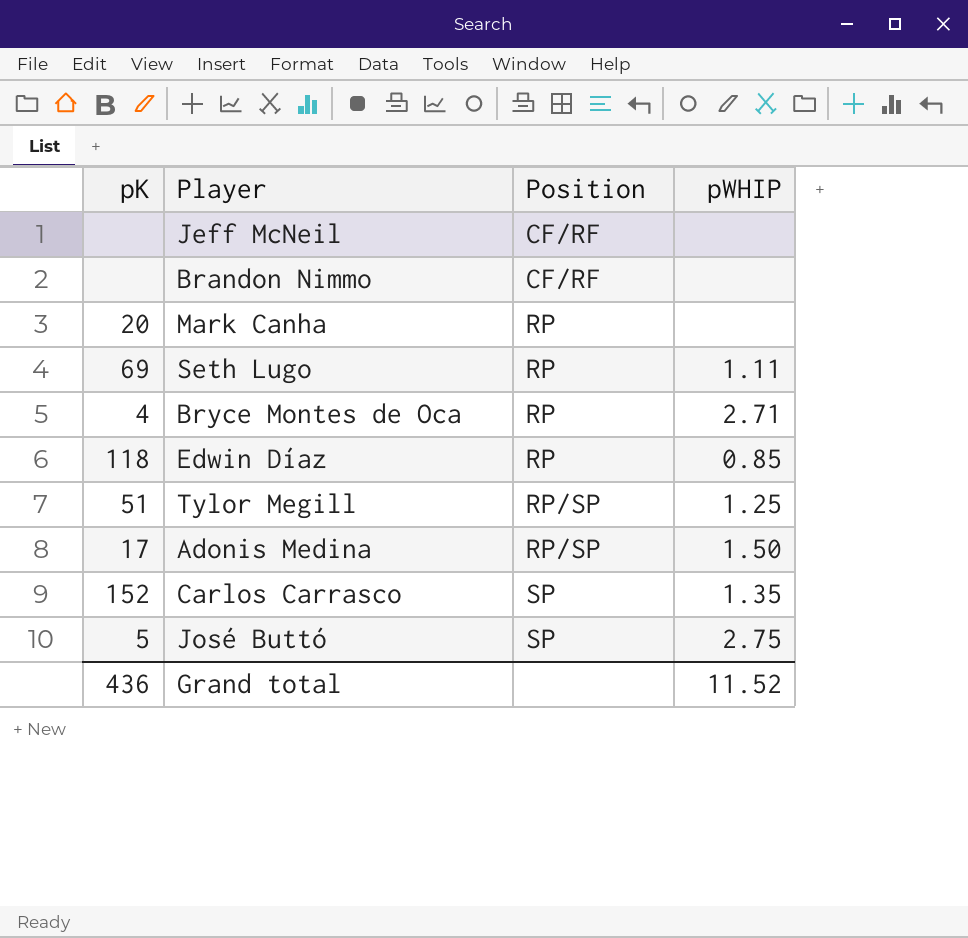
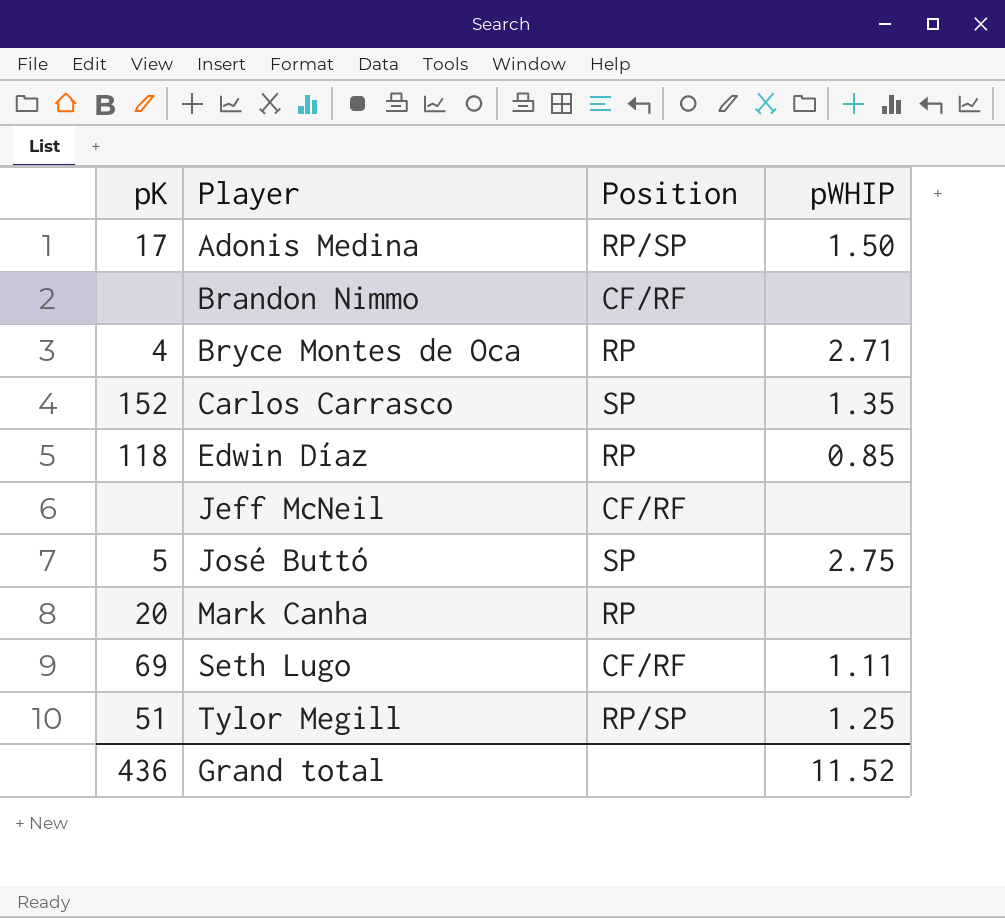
row order: Position ascending -> Player ascending
Seth Lugo | Position: RP -> CF/RF

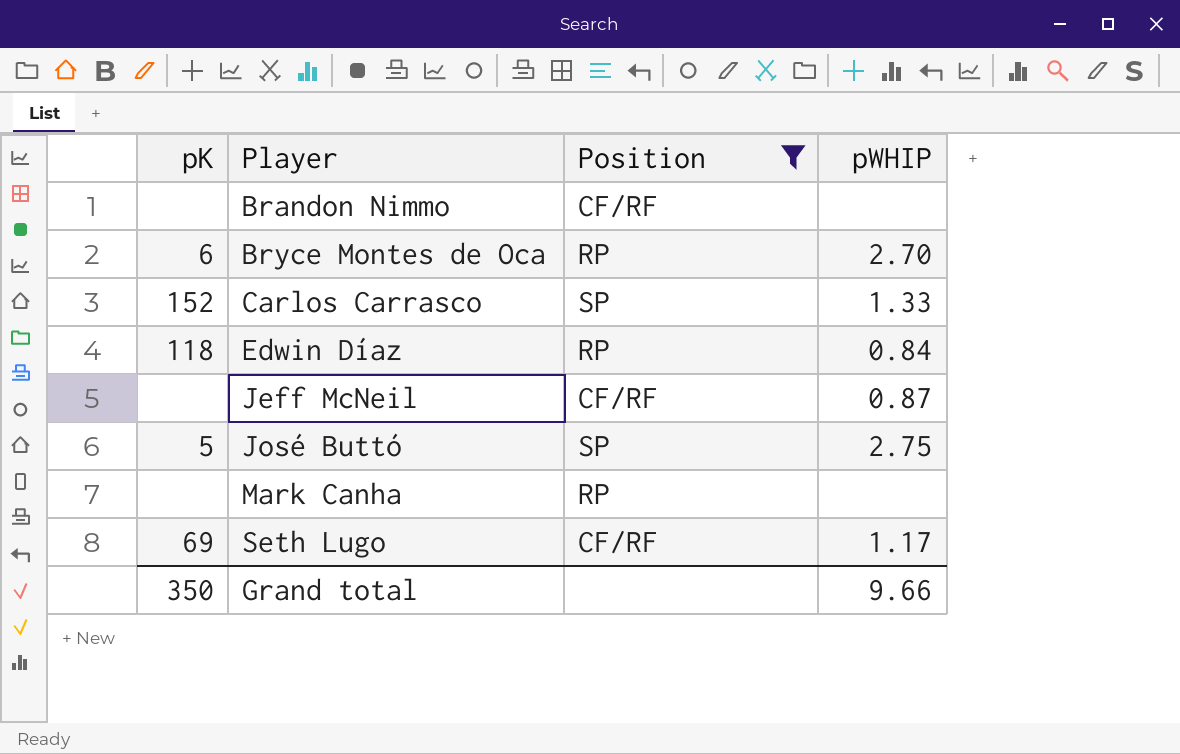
filter: none -> Position != RP/SP
Bryce Montes de Oca | pK: 4 -> 6
Bryce Montes de Oca | pWHIP: 2.71 -> 2.70
Carlos Carrasco | pWHIP: 1.35 -> 1.33
Edwin Díaz | pWHIP: 0.85 -> 0.84
Jeff McNeil | pWHIP: none -> 0.87
Mark Canha | pK: 20 -> none
Seth Lugo | pWHIP: 1.11 -> 1.17
Grand total | pK: 436 -> 350
Grand total | pWHIP: 11.52 -> 9.66

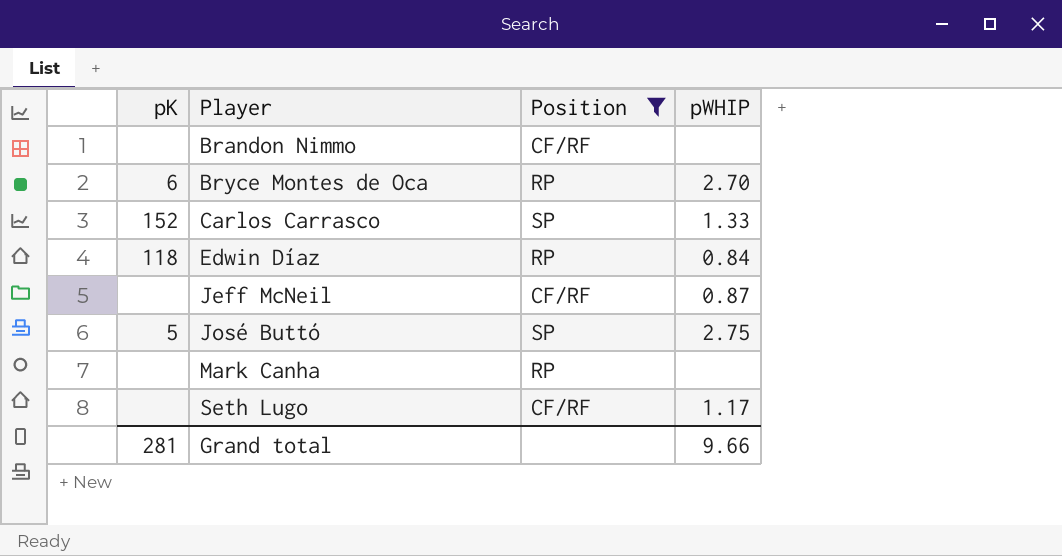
Seth Lugo | pK: 69 -> none
Grand total | pK: 350 -> 281

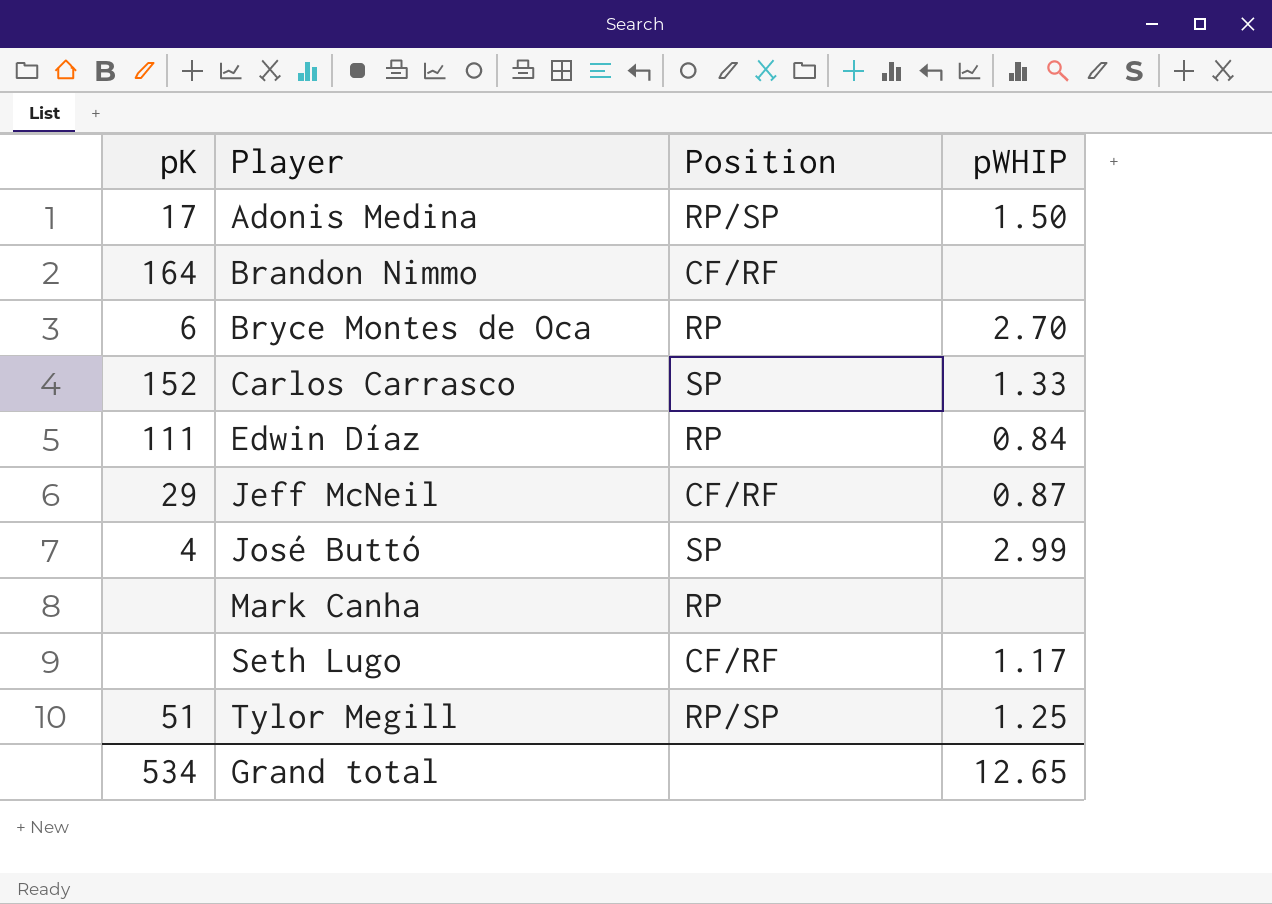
filter: Position != RP/SP -> none
Brandon Nimmo | pK: none -> 164
Edwin Díaz | pK: 118 -> 111
Jeff McNeil | pK: none -> 29
José Buttó | pK: 5 -> 4
José Buttó | pWHIP: 2.75 -> 2.99
Grand total | pK: 281 -> 534
Grand total | pWHIP: 9.66 -> 12.65

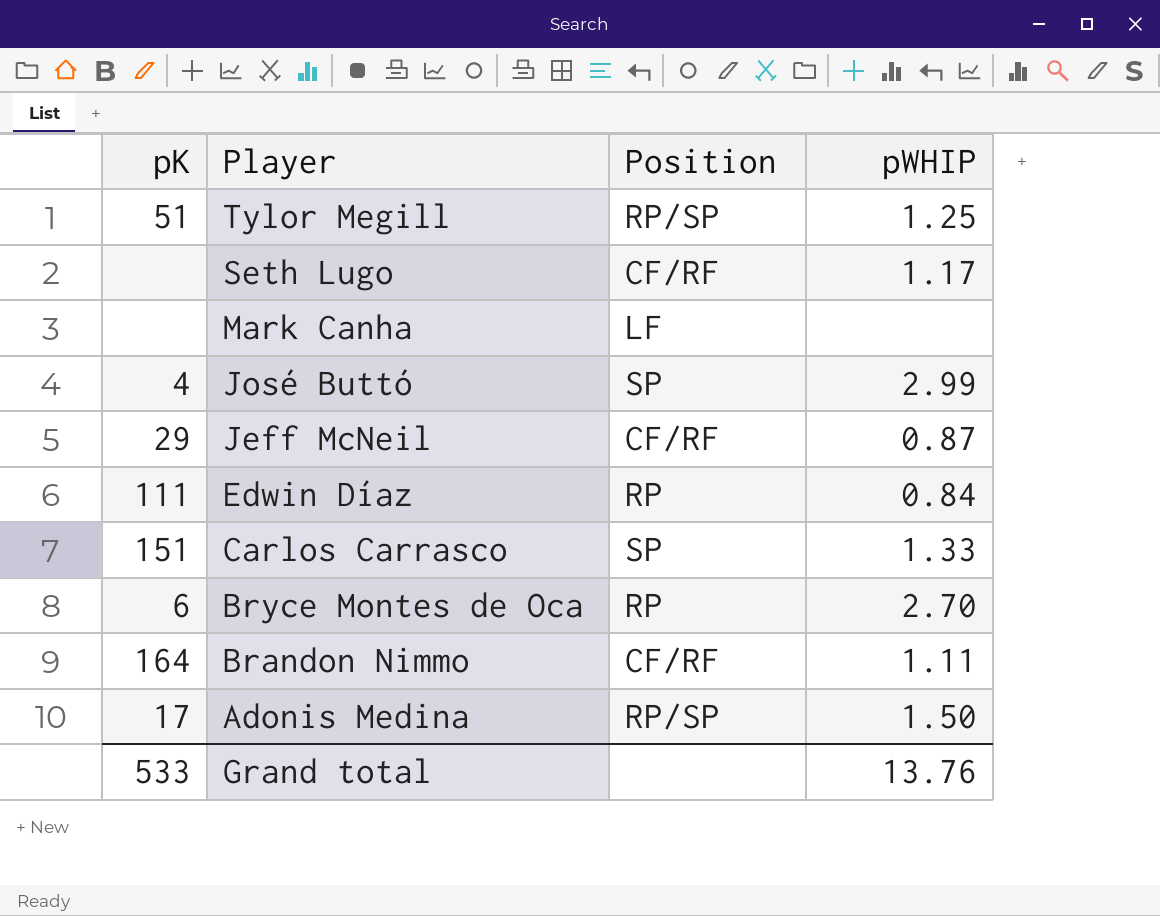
row order: Player ascending -> Player descending
Mark Canha | Position: RP -> LF
Carlos Carrasco | pK: 152 -> 151
Brandon Nimmo | pWHIP: none -> 1.11
Grand total | pK: 534 -> 533
Grand total | pWHIP: 12.65 -> 13.76

